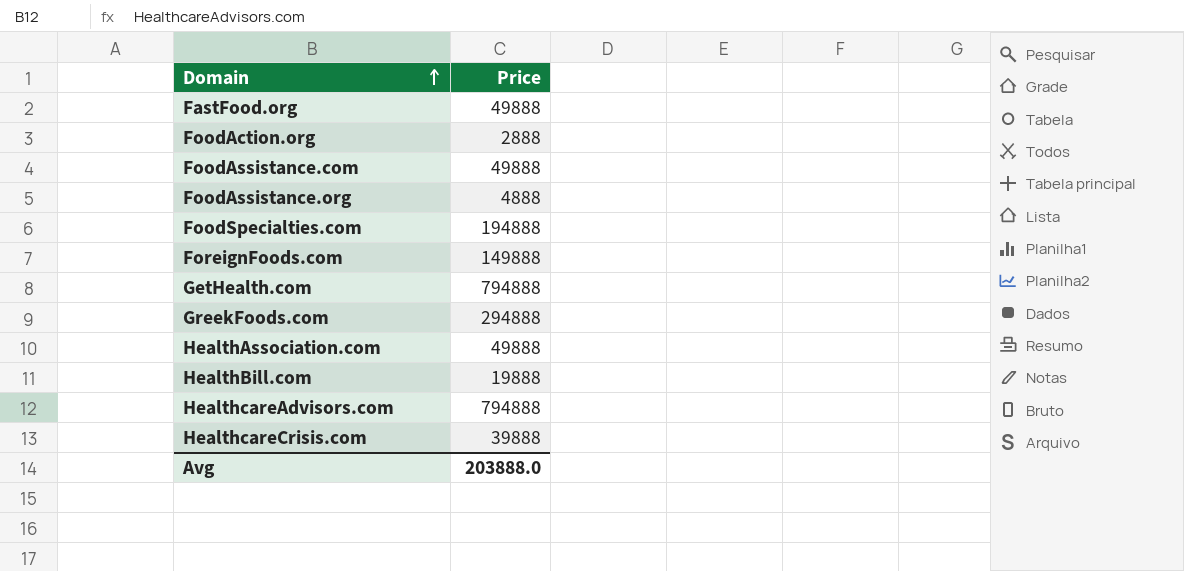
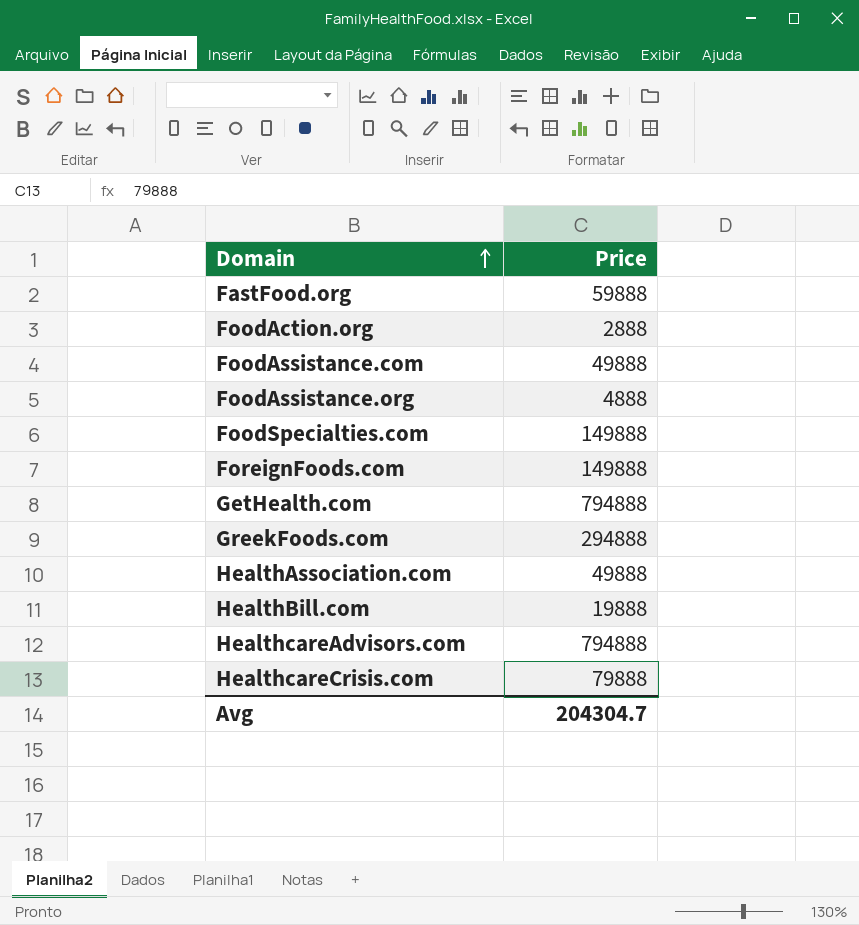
FastFood.org | Price: 49888 -> 59888
FoodSpecialties.com | Price: 194888 -> 149888
HealthcareCrisis.com | Price: 39888 -> 79888
Avg | Price: 203888.0 -> 204304.7

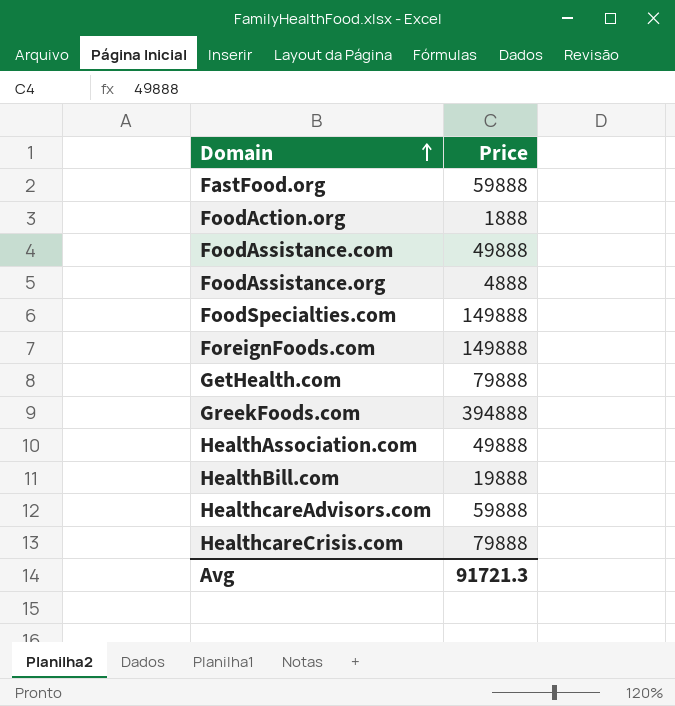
FoodAction.org | Price: 2888 -> 1888
GetHealth.com | Price: 794888 -> 79888
GreekFoods.com | Price: 294888 -> 394888
HealthcareAdvisors.com | Price: 794888 -> 59888
Avg | Price: 204304.7 -> 91721.3

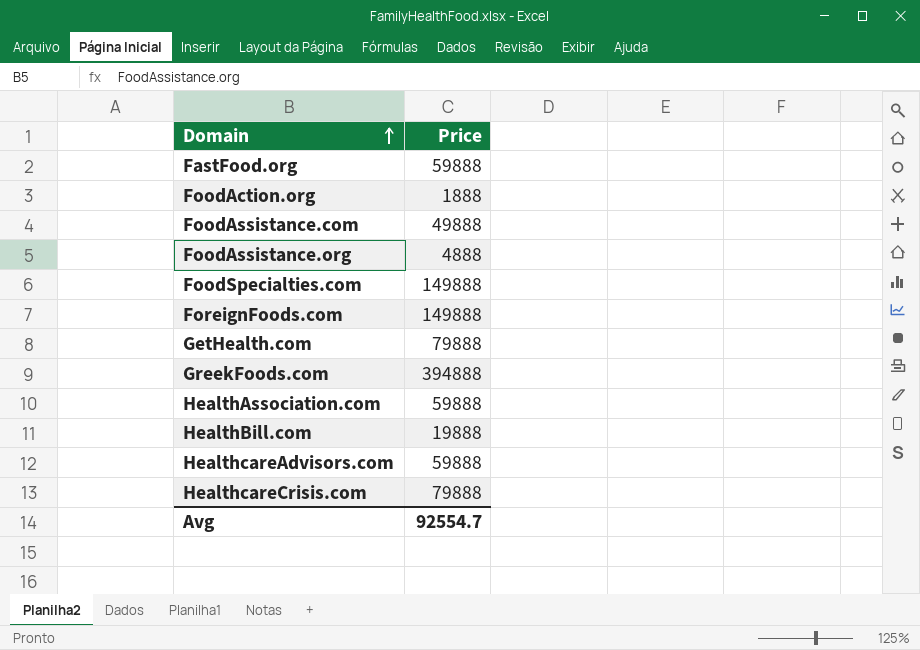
HealthAssociation.com | Price: 49888 -> 59888
Avg | Price: 91721.3 -> 92554.7

